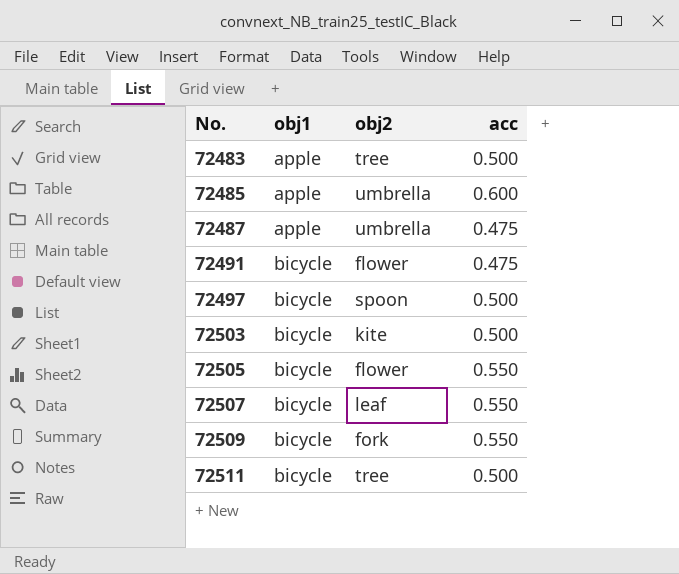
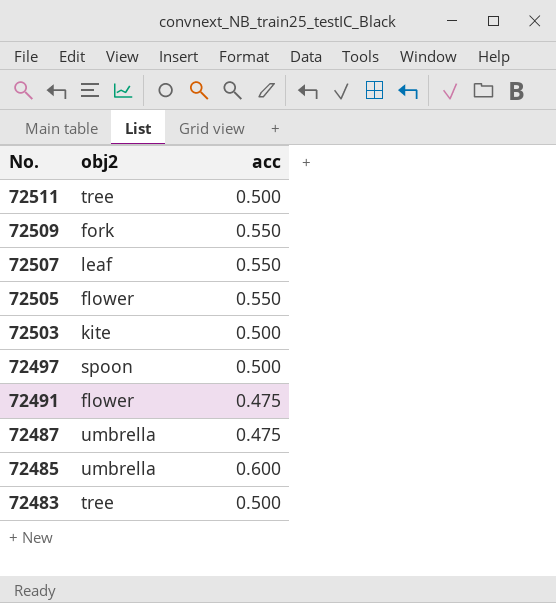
row order: No. ascending -> No. descending
column obj1 | position: 2 -> none

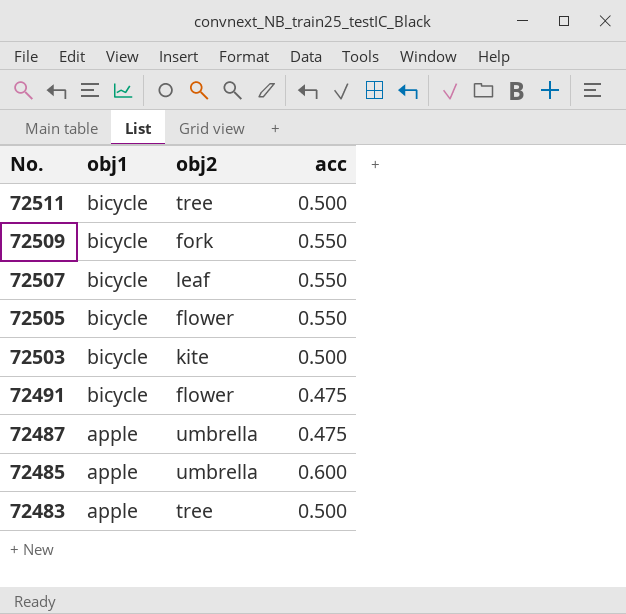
column obj1 | position: none -> 2
row 72497: spoon | 0.500 -> none

